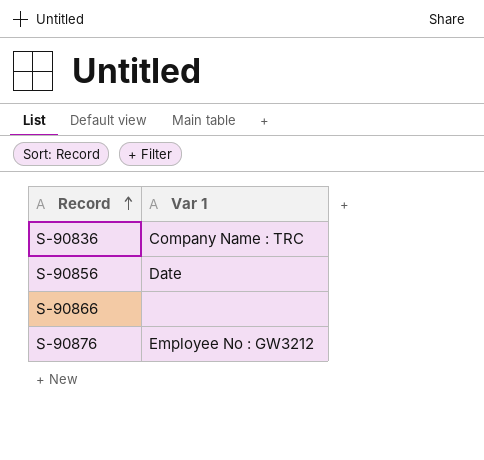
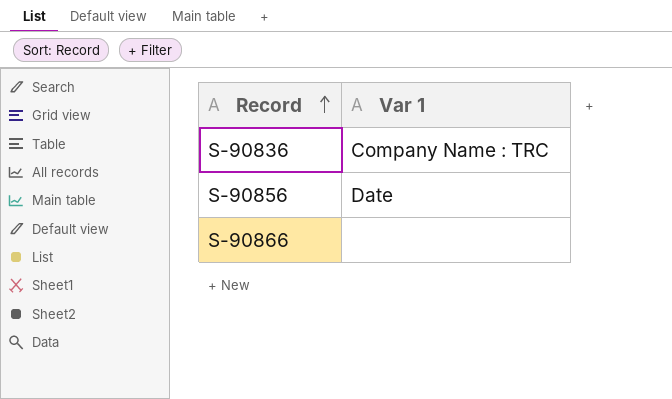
row S-90876: Employee No : GW3212 -> none

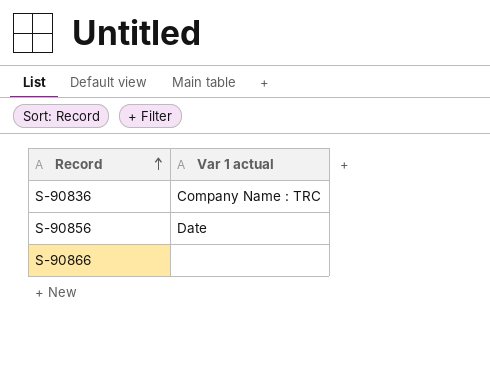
column name: Var 1 -> Var 1 actual

